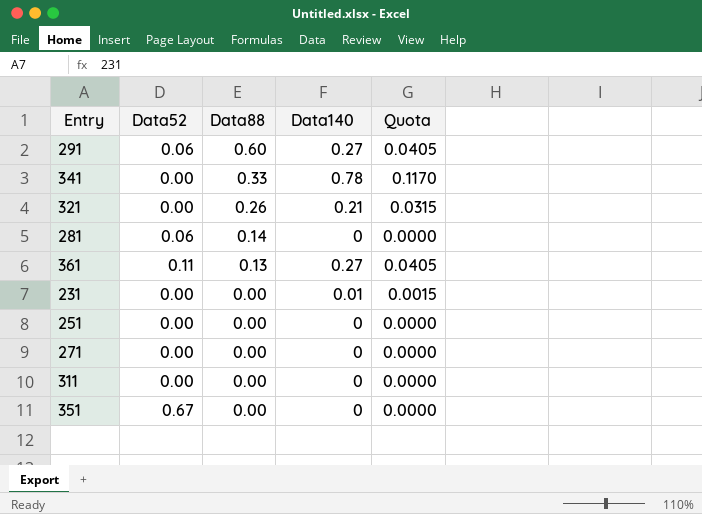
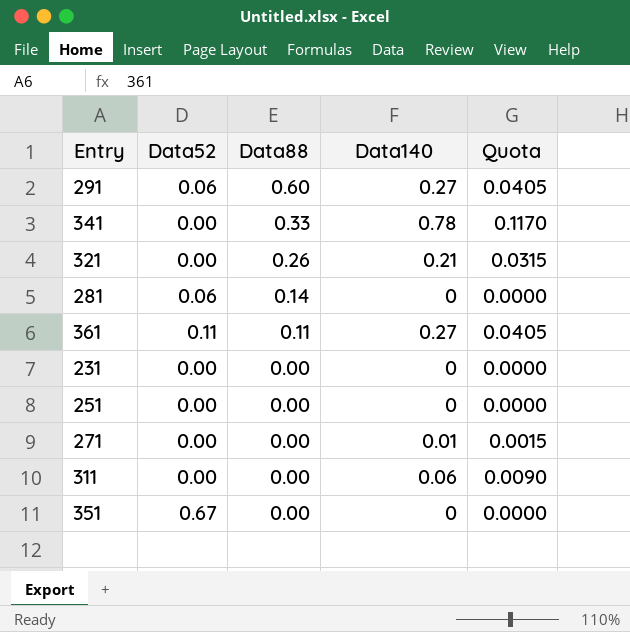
361 | Data88: 0.13 -> 0.11
231 | Data140: 0.01 -> 0
231 | Quota: 0.0015 -> 0.0000
271 | Data140: 0 -> 0.01
271 | Quota: 0.0000 -> 0.0015
311 | Data140: 0 -> 0.06
311 | Quota: 0.0000 -> 0.0090

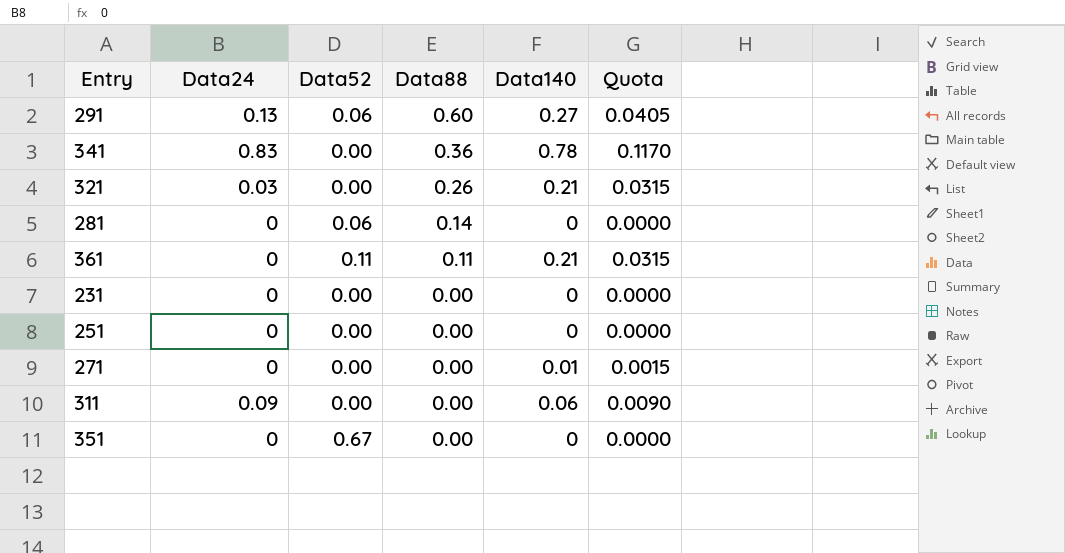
column Data24 | position: none -> 2
341 | Data88: 0.33 -> 0.36
361 | Data140: 0.27 -> 0.21
361 | Quota: 0.0405 -> 0.0315

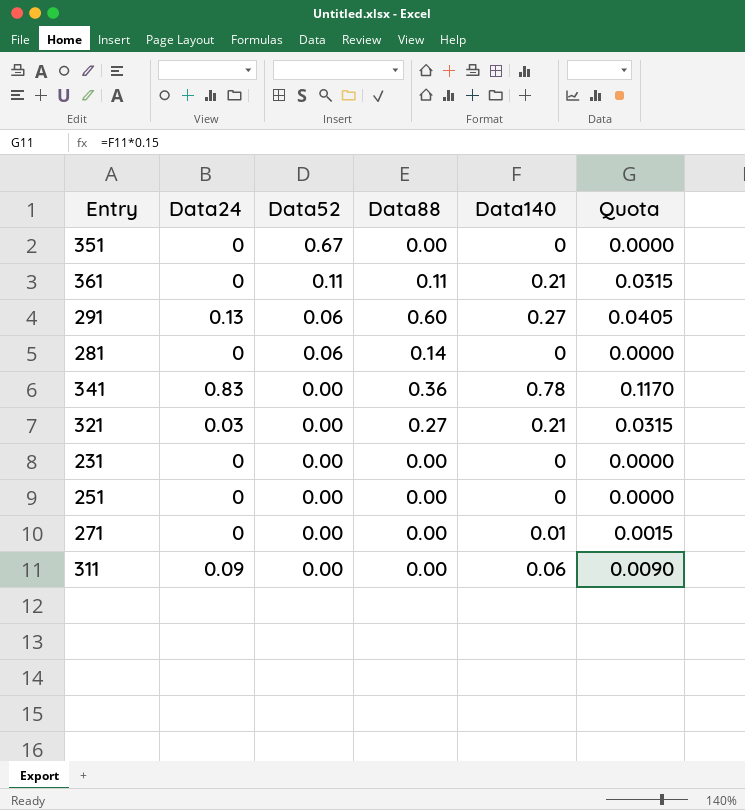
row order: Data88 descending -> Data52 descending
321 | Data88: 0.26 -> 0.27

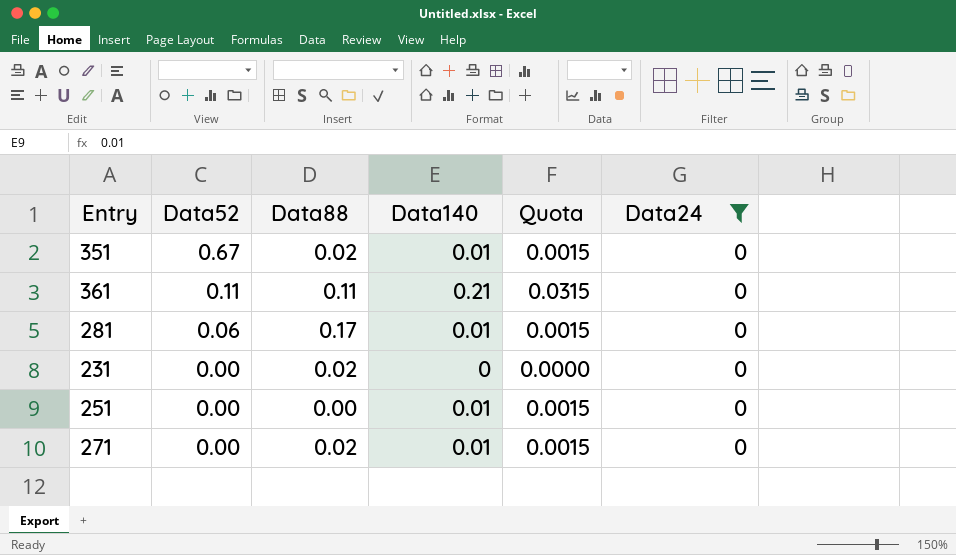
filter: none -> Data24 = 0
column Data24 | position: 2 -> 6
351 | Data88: 0.00 -> 0.02
351 | Data140: 0 -> 0.01
351 | Quota: 0.0000 -> 0.0015
281 | Data88: 0.14 -> 0.17
281 | Data140: 0 -> 0.01
281 | Quota: 0.0000 -> 0.0015
231 | Data88: 0.00 -> 0.02
251 | Data140: 0 -> 0.01
251 | Quota: 0.0000 -> 0.0015
271 | Data88: 0.00 -> 0.02

